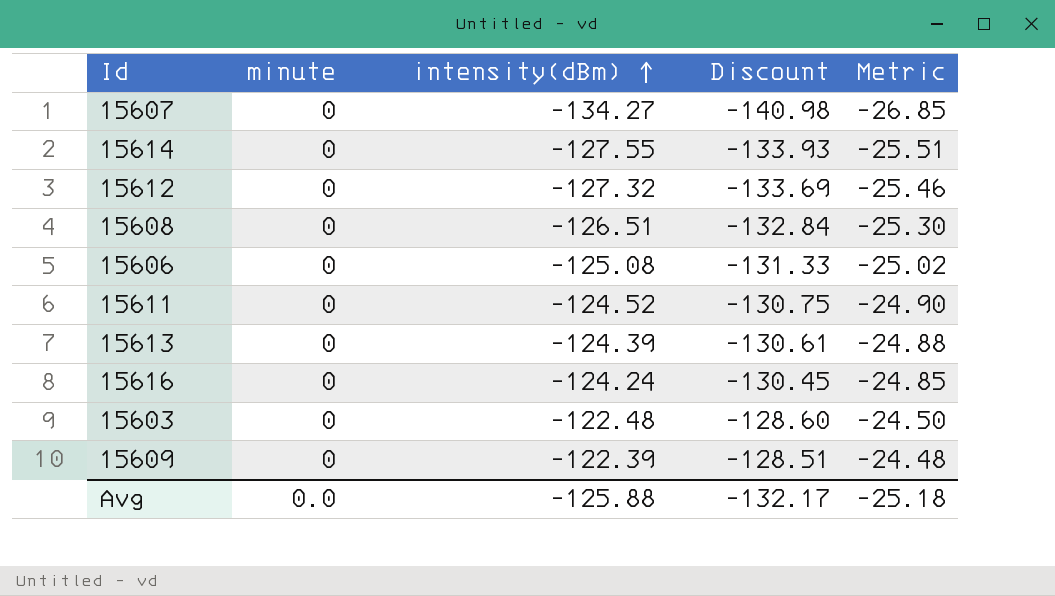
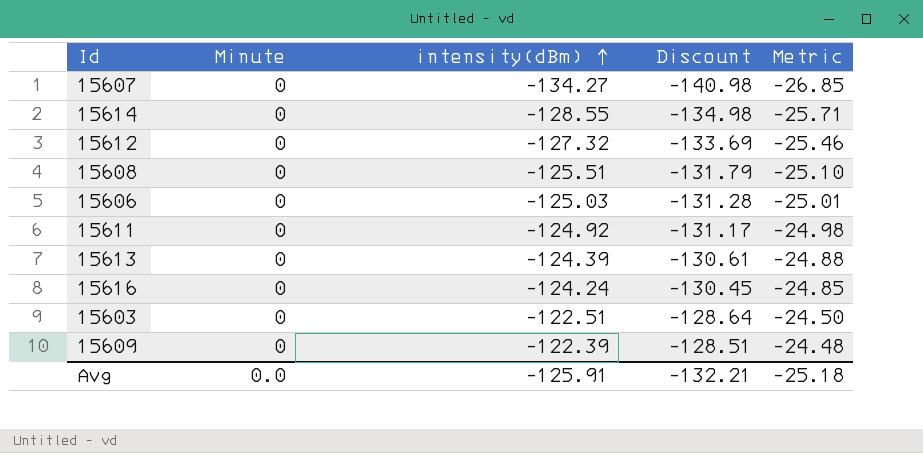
column name: minute -> Minute
15614 | intensity(dBm): -127.55 -> -128.55
15614 | Discount: -133.93 -> -134.98
15614 | Metric: -25.51 -> -25.71
15608 | intensity(dBm): -126.51 -> -125.51
15608 | Discount: -132.84 -> -131.79
15608 | Metric: -25.30 -> -25.10
15606 | intensity(dBm): -125.08 -> -125.03
15606 | Discount: -131.33 -> -131.28
15606 | Metric: -25.02 -> -25.01
15611 | intensity(dBm): -124.52 -> -124.92
15611 | Discount: -130.75 -> -131.17
15611 | Metric: -24.90 -> -24.98
15603 | intensity(dBm): -122.48 -> -122.51
15603 | Discount: -128.60 -> -128.64
Avg | intensity(dBm): -125.88 -> -125.91
Avg | Discount: -132.17 -> -132.21

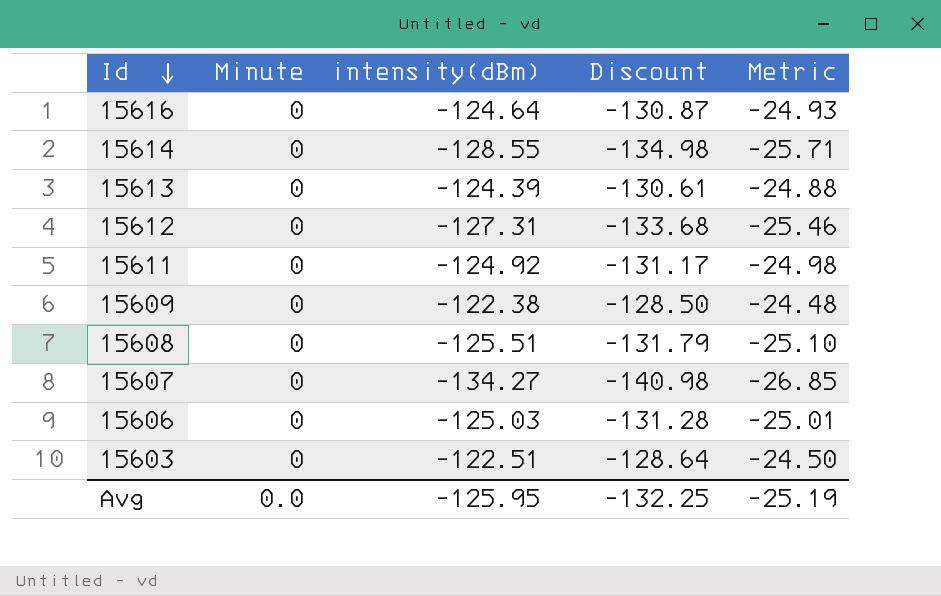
row order: intensity(dBm) ascending -> Id descending
15616 | intensity(dBm): -124.24 -> -124.64
15616 | Discount: -130.45 -> -130.87
15616 | Metric: -24.85 -> -24.93
15612 | intensity(dBm): -127.32 -> -127.31
15612 | Discount: -133.69 -> -133.68
15609 | intensity(dBm): -122.39 -> -122.38
15609 | Discount: -128.51 -> -128.50
Avg | intensity(dBm): -125.91 -> -125.95
Avg | Discount: -132.21 -> -132.25
Avg | Metric: -25.18 -> -25.19

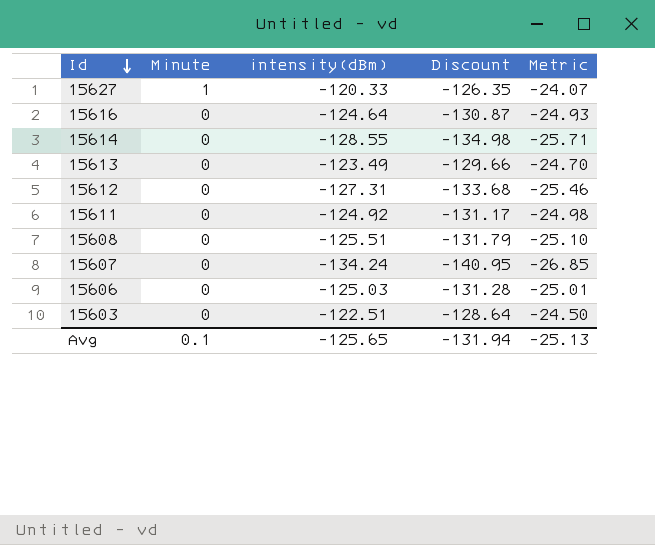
row 15609: 0 | -122.38 | -128.50 | -24.48 -> none
row 15627: none -> 1 | -120.33 | -126.35 | -24.07
15613 | intensity(dBm): -124.39 -> -123.49
15613 | Discount: -130.61 -> -129.66
15613 | Metric: -24.88 -> -24.70
15607 | intensity(dBm): -134.27 -> -134.24
15607 | Discount: -140.98 -> -140.95
Avg | Minute: 0.0 -> 0.1
Avg | intensity(dBm): -125.95 -> -125.65
Avg | Discount: -132.25 -> -131.94
Avg | Metric: -25.19 -> -25.13

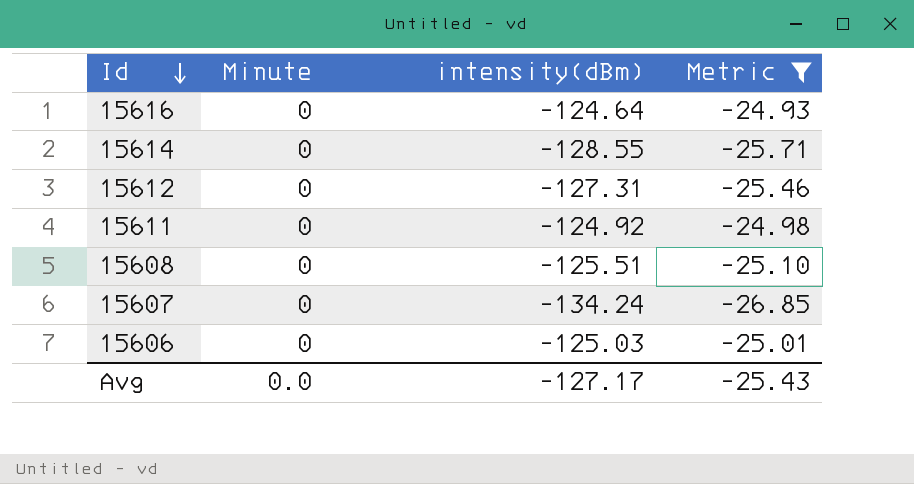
filter: none -> Metric <= -24.93
column Discount | formula: [intensity(dBm)] * 1.05 -> none
Avg | Minute: 0.1 -> 0.0
Avg | intensity(dBm): -125.65 -> -127.17
Avg | Metric: -25.13 -> -25.43

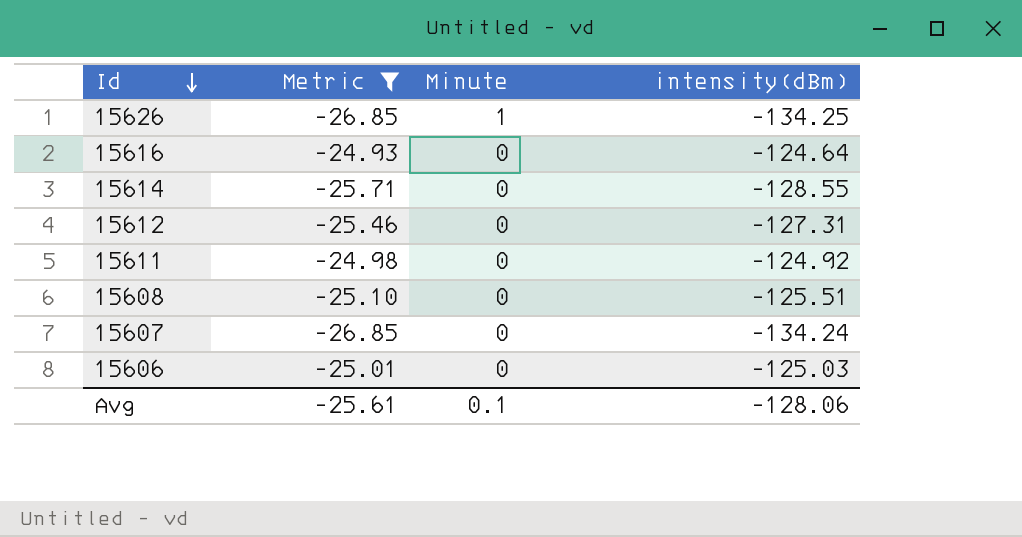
column Metric | position: 4 -> 2
row 15626: none -> -26.85 | 1 | -134.25
Avg | Metric: -25.43 -> -25.61
Avg | Minute: 0.0 -> 0.1
Avg | intensity(dBm): -127.17 -> -128.06

